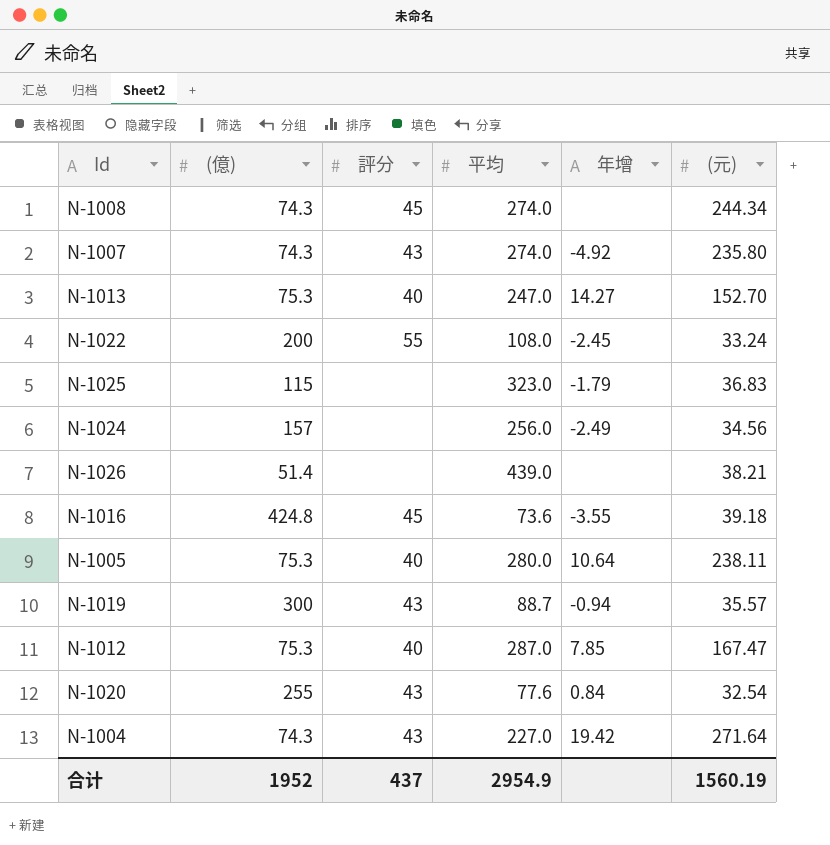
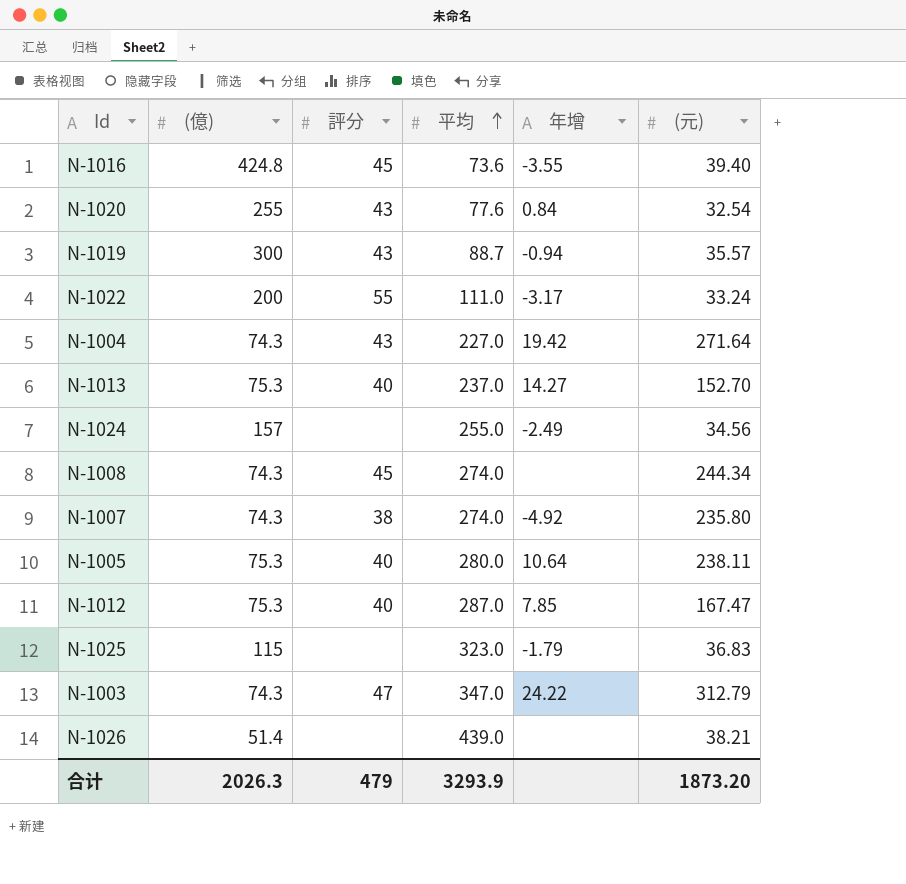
row order: none -> 平均 ascending
N-1016 | (元): 39.18 -> 39.40
N-1022 | 平均: 108.0 -> 111.0
N-1022 | 年增: -2.45 -> -3.17
N-1013 | 平均: 247.0 -> 237.0
N-1024 | 平均: 256.0 -> 255.0
N-1007 | 評分: 43 -> 38
row N-1003: none -> 74.3 | 47 | 347.0 | 24.22 | 312.79
合计 | (億): 1952 -> 2026.3
合计 | 評分: 437 -> 479
合计 | 平均: 2954.9 -> 3293.9
合计 | (元): 1560.19 -> 1873.20

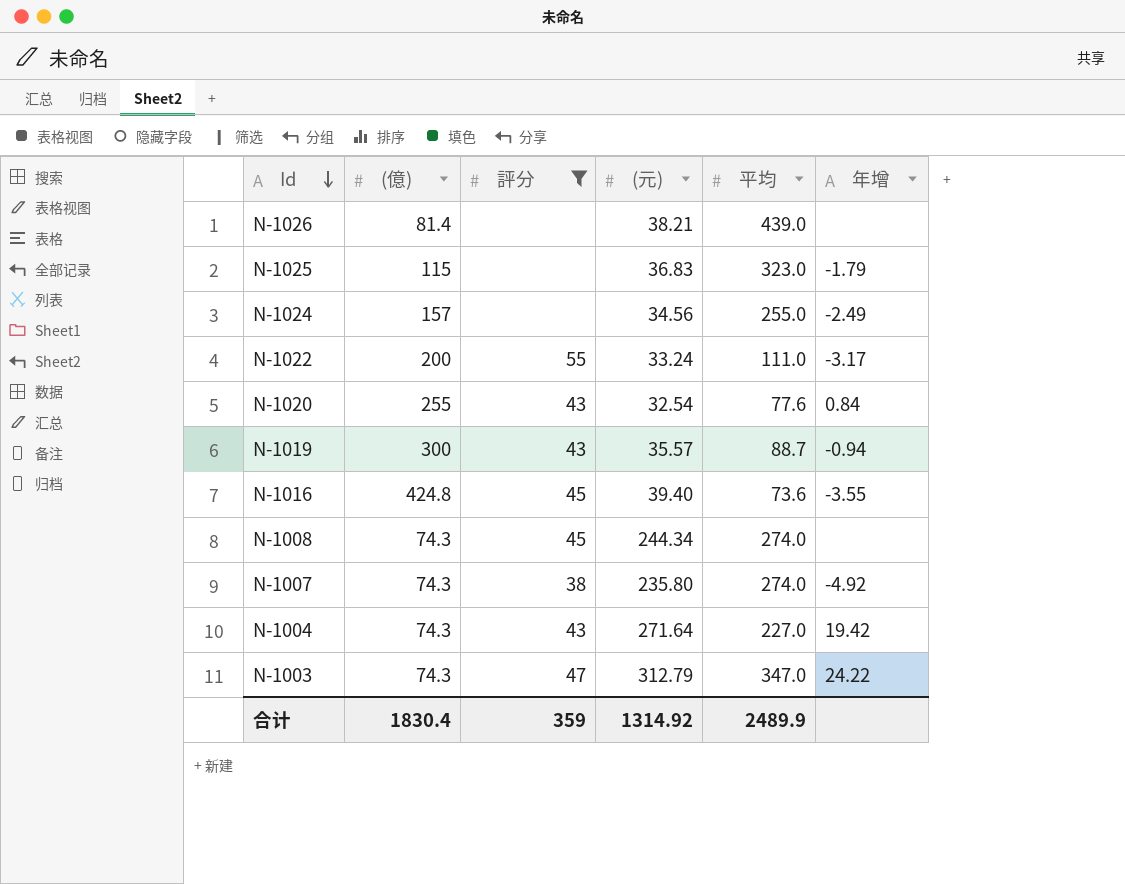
filter: none -> 評分 != 40
row order: 平均 ascending -> Id descending
column (元) | position: 6 -> 4
N-1026 | (億): 51.4 -> 81.4
合计 | (億): 2026.3 -> 1830.4
合计 | 評分: 479 -> 359
合计 | (元): 1873.20 -> 1314.92
合计 | 平均: 3293.9 -> 2489.9

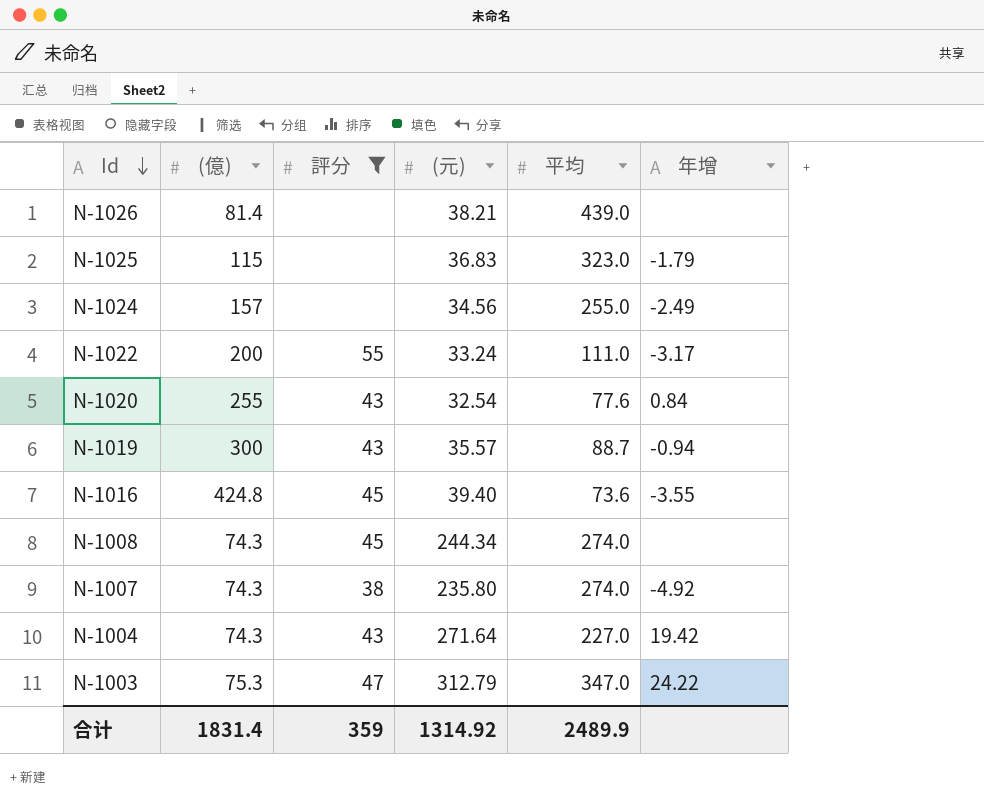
N-1003 | (億): 74.3 -> 75.3
合计 | (億): 1830.4 -> 1831.4

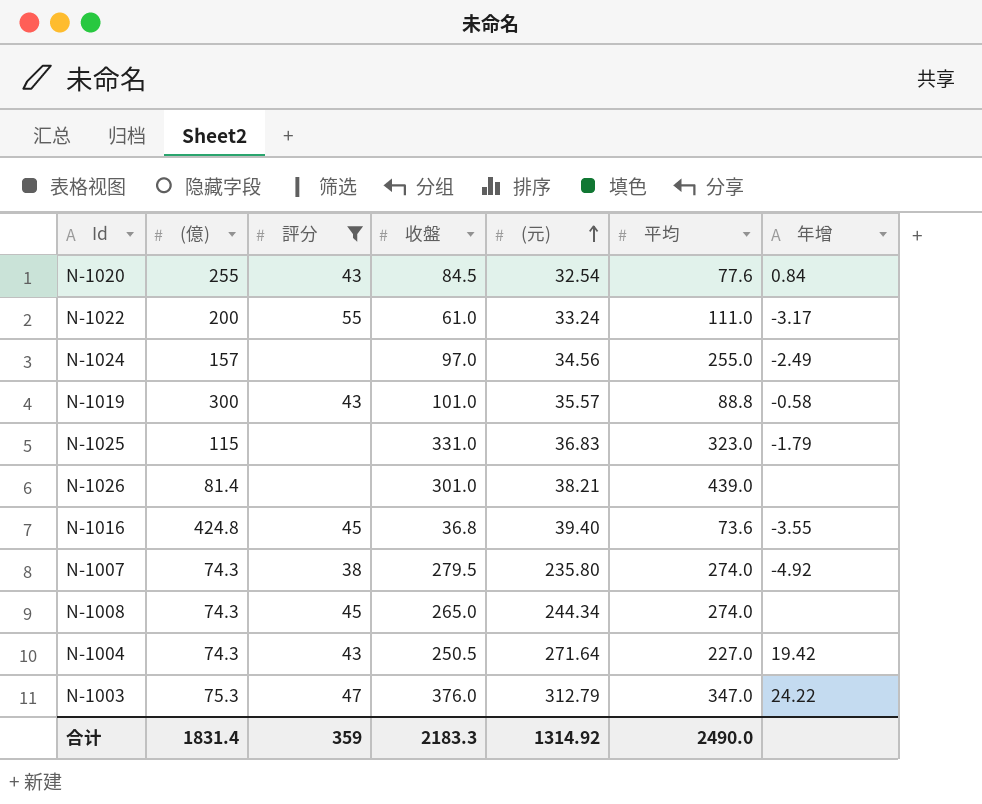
row order: Id descending -> (元) ascending
column 收盤 | position: none -> 4
N-1019 | 平均: 88.7 -> 88.8
N-1019 | 年增: -0.94 -> -0.58
合计 | 平均: 2489.9 -> 2490.0

